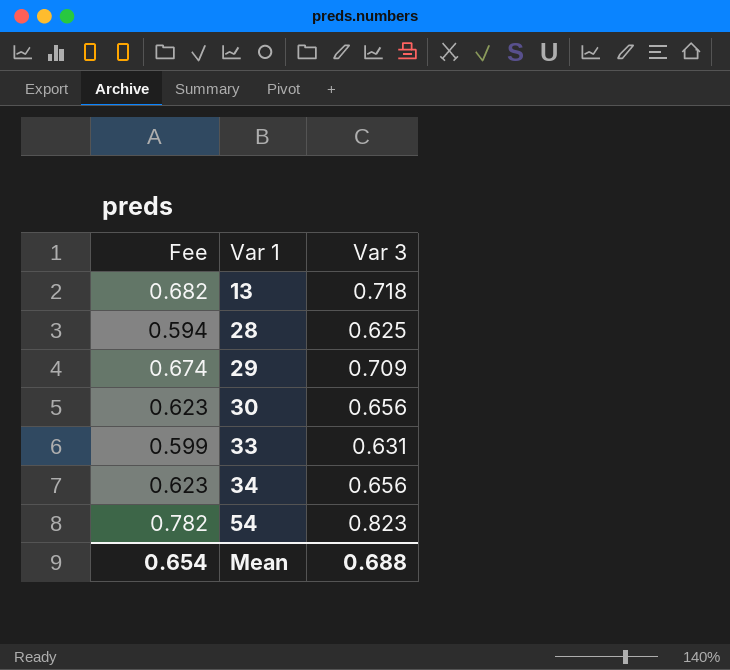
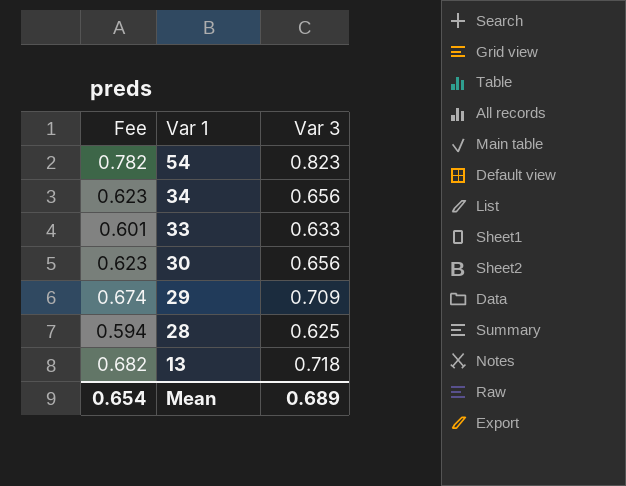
row order: Var 1 ascending -> Var 1 descending
33 | Fee: 0.599 -> 0.601
33 | Var 3: 0.631 -> 0.633
Mean | Var 3: 0.688 -> 0.689

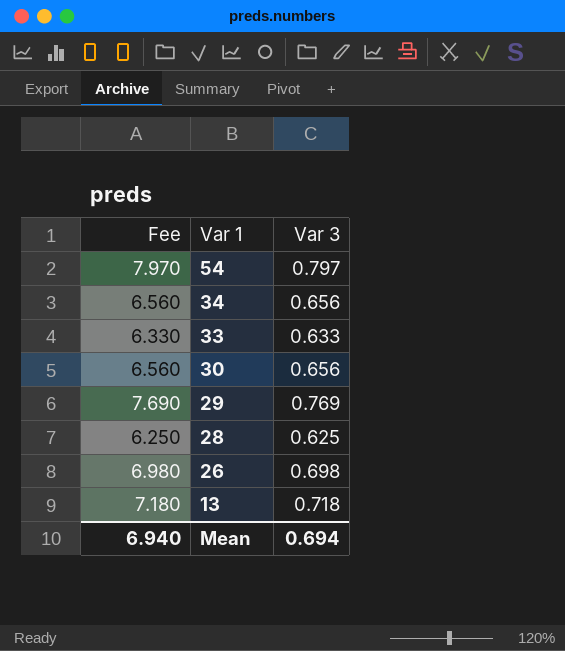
column Fee | formula: [Var 3] * 0.95 -> [Var 3] * 10
54 | Var 3: 0.823 -> 0.797
29 | Var 3: 0.709 -> 0.769
row 26: none -> 6.980 | 0.698
Mean | Fee: 0.654 -> 6.940
Mean | Var 3: 0.689 -> 0.694

